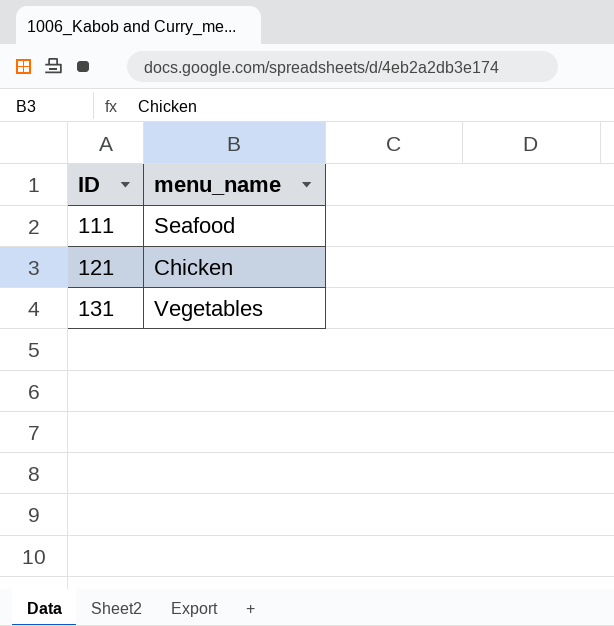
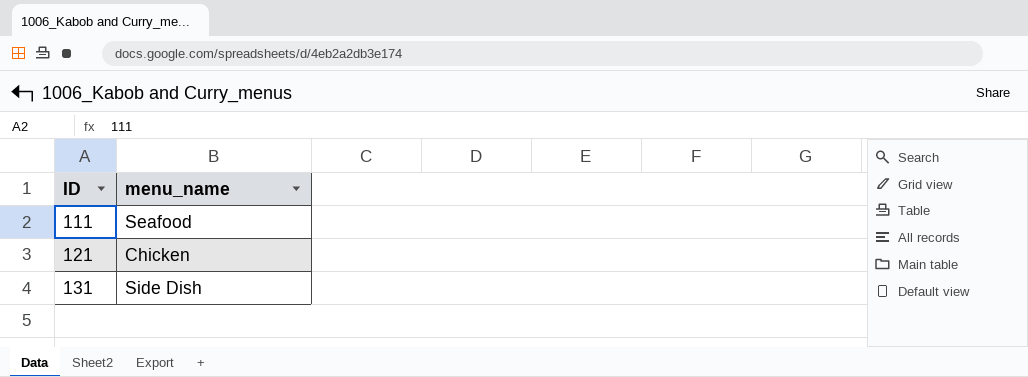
131 | menu_name: Vegetables -> Side Dish

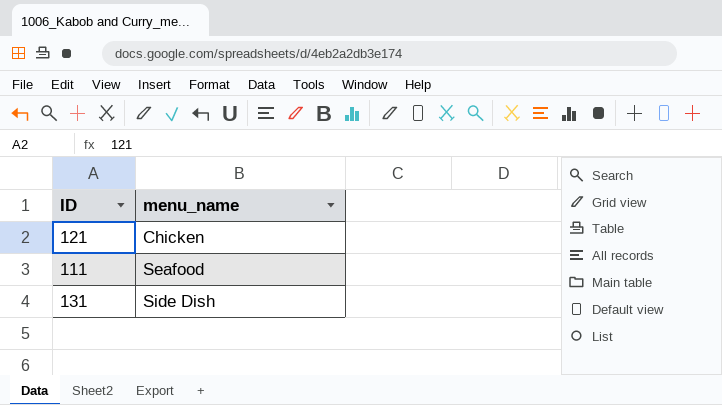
row order: ID ascending -> menu_name ascending

